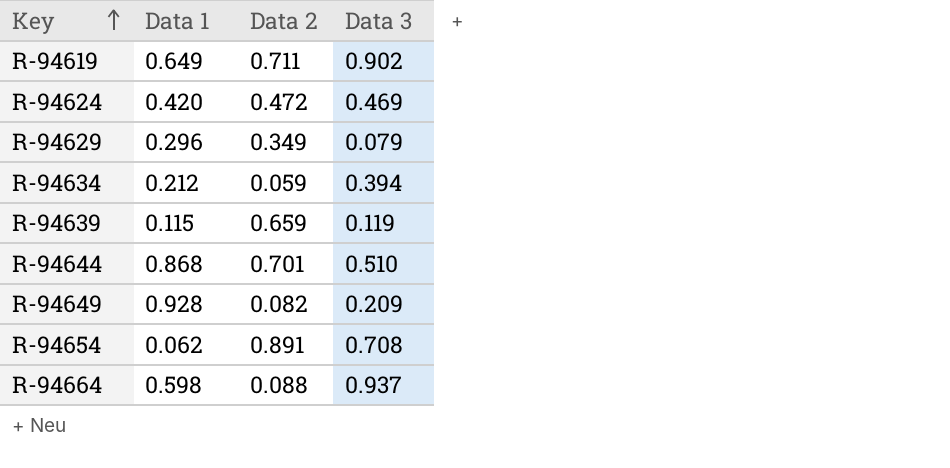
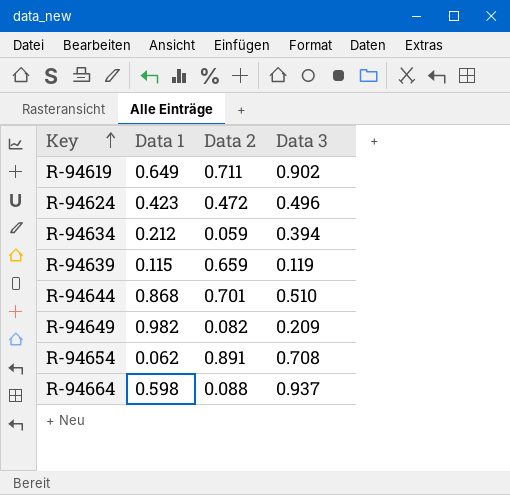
row R-94629: 0.296 | 0.349 | 0.079 -> none
R-94624 | Data 1: 0.420 -> 0.423
R-94624 | Data 3: 0.469 -> 0.496
R-94649 | Data 1: 0.928 -> 0.982

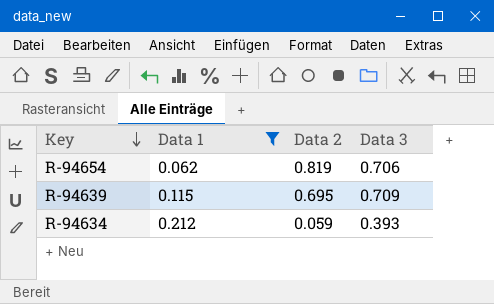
filter: none -> Data 1 <= 0.212
row order: Key ascending -> Key descending
R-94654 | Data 2: 0.891 -> 0.819
R-94654 | Data 3: 0.708 -> 0.706
R-94639 | Data 2: 0.659 -> 0.695
R-94639 | Data 3: 0.119 -> 0.709
R-94634 | Data 3: 0.394 -> 0.393

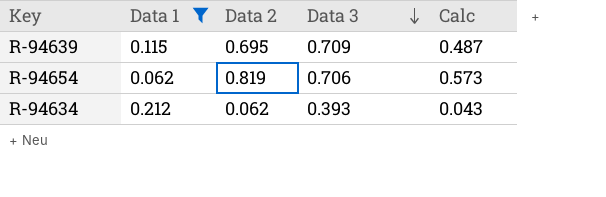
row order: Key descending -> Data 3 descending
column Calc | formula: none -> [Data 2] * 0.7
R-94634 | Data 2: 0.059 -> 0.062

